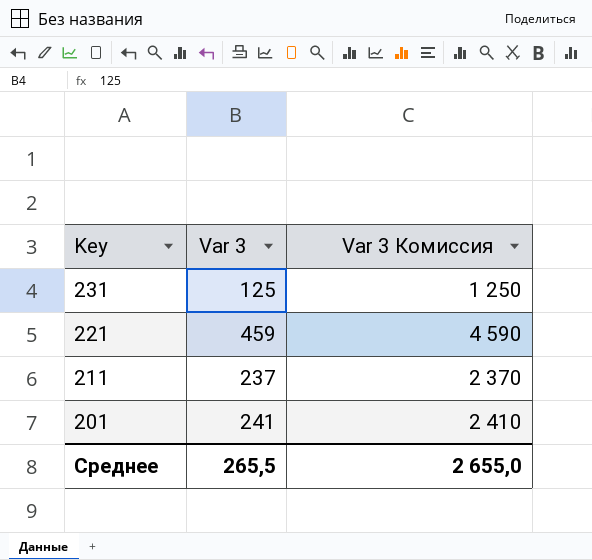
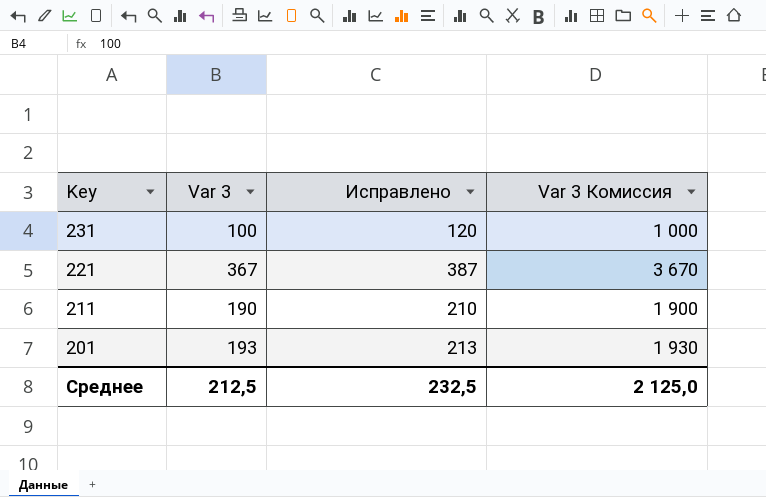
column Исправлено | formula: none -> [Var 3] + 20
231 | Var 3: 125 -> 100
231 | Var 3 Комиссия: 1 250 -> 1 000
221 | Var 3: 459 -> 367
221 | Var 3 Комиссия: 4 590 -> 3 670
211 | Var 3: 237 -> 190
211 | Var 3 Комиссия: 2 370 -> 1 900
201 | Var 3: 241 -> 193
201 | Var 3 Комиссия: 2 410 -> 1 930
Среднее | Var 3: 265,5 -> 212,5
Среднее | Var 3 Комиссия: 2 655,0 -> 2 125,0

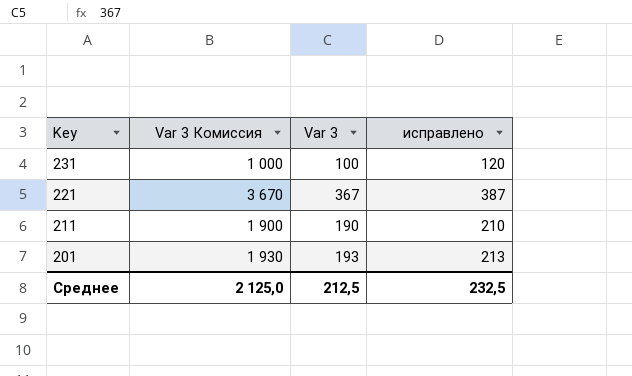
column Var 3 Комиссия | position: 4 -> 2
column name: Исправлено -> исправлено

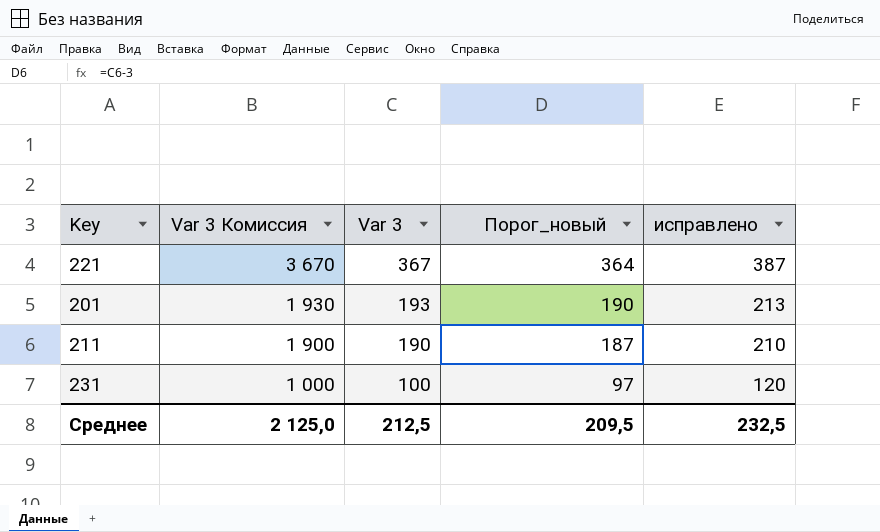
row order: Key descending -> Var 3 Комиссия descending
column Порог_новый | formula: none -> [Var 3] - 3

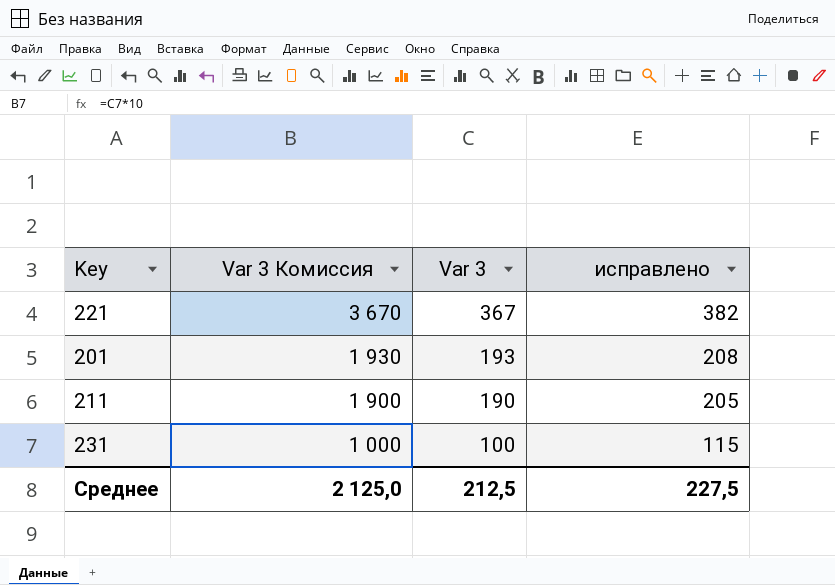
column Порог_новый | formula: [Var 3] - 3 -> none
column исправлено | formula: [Var 3] + 20 -> [Var 3] + 15
Среднее | исправлено: 232,5 -> 227,5

